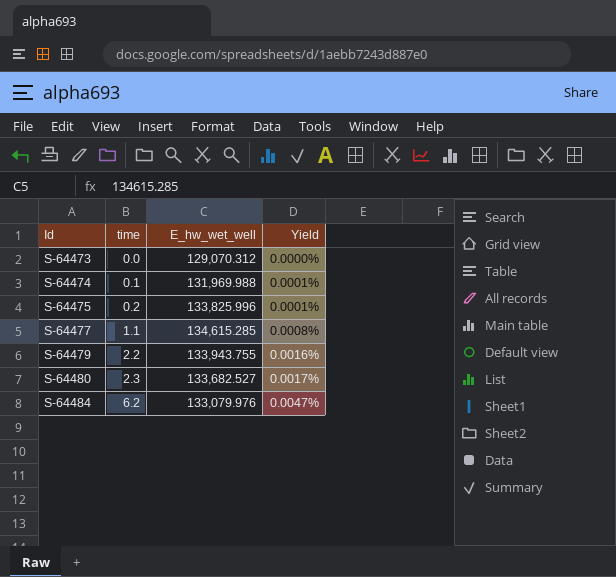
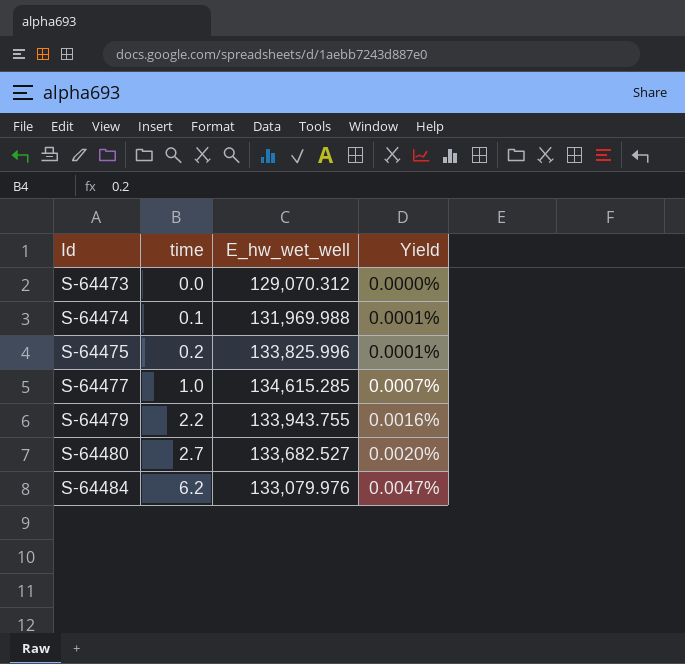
S-64477 | time: 1.1 -> 1.0
S-64477 | Yield: 0.0008% -> 0.0007%
S-64480 | time: 2.3 -> 2.7
S-64480 | Yield: 0.0017% -> 0.0020%

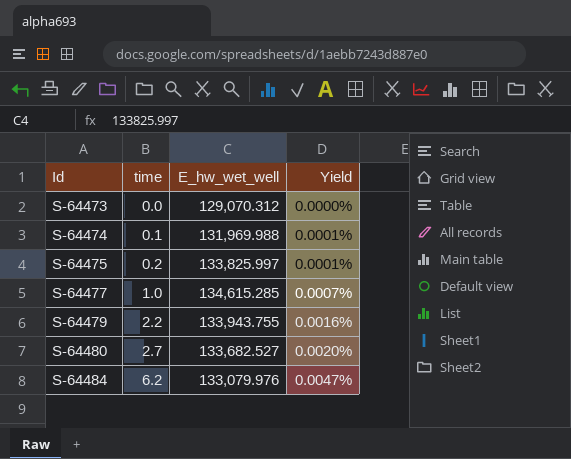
S-64475 | E_hw_wet_well: 133,825.996 -> 133,825.997

